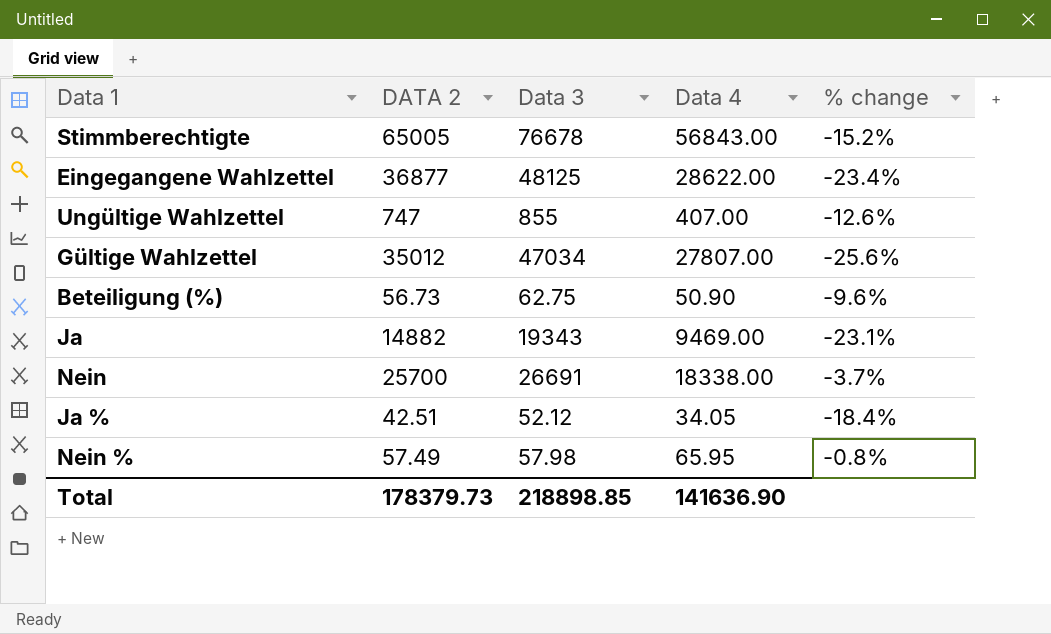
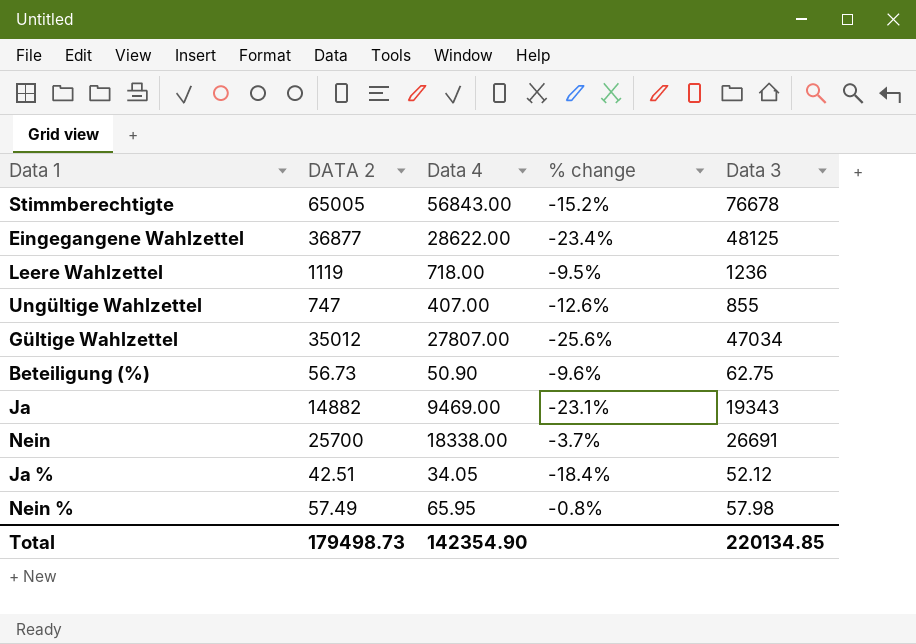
column Data 3 | position: 3 -> 5
row Leere Wahlzettel: none -> 1119 | 718.00 | -9.5% | 1236
Total | DATA 2: 178379.73 -> 179498.73
Total | Data 4: 141636.90 -> 142354.90
Total | Data 3: 218898.85 -> 220134.85

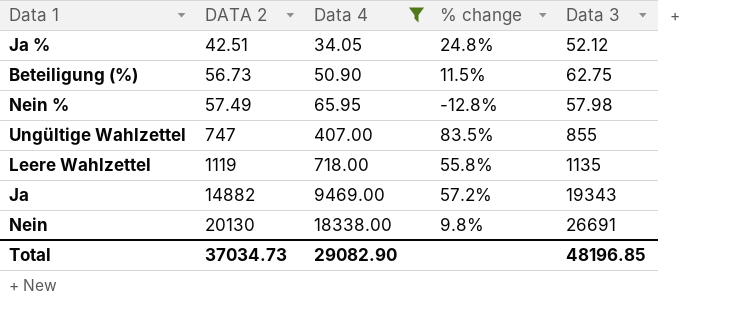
filter: none -> Data 4 <= 18338.00
row order: none -> DATA 2 ascending
column % change | formula: ([DATA 2] - [Data 3]) / [Data 3] -> ([DATA 2] - [Data 4]) / [Data 4]
Leere Wahlzettel | Data 3: 1236 -> 1135
Nein | DATA 2: 25700 -> 20130
Total | DATA 2: 179498.73 -> 37034.73
Total | Data 4: 142354.90 -> 29082.90
Total | Data 3: 220134.85 -> 48196.85

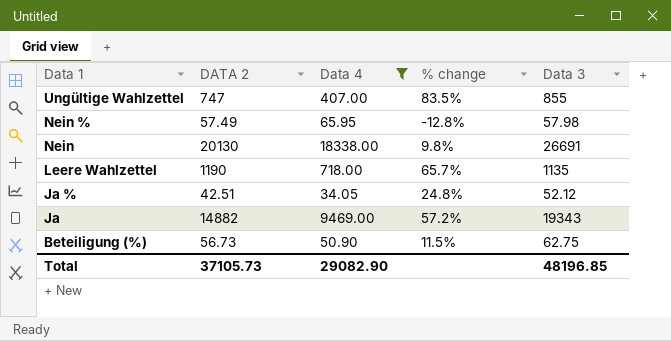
row order: DATA 2 ascending -> Data 1 descending
Leere Wahlzettel | DATA 2: 1119 -> 1190
Leere Wahlzettel | % change: 55.8% -> 65.7%
Total | DATA 2: 37034.73 -> 37105.73

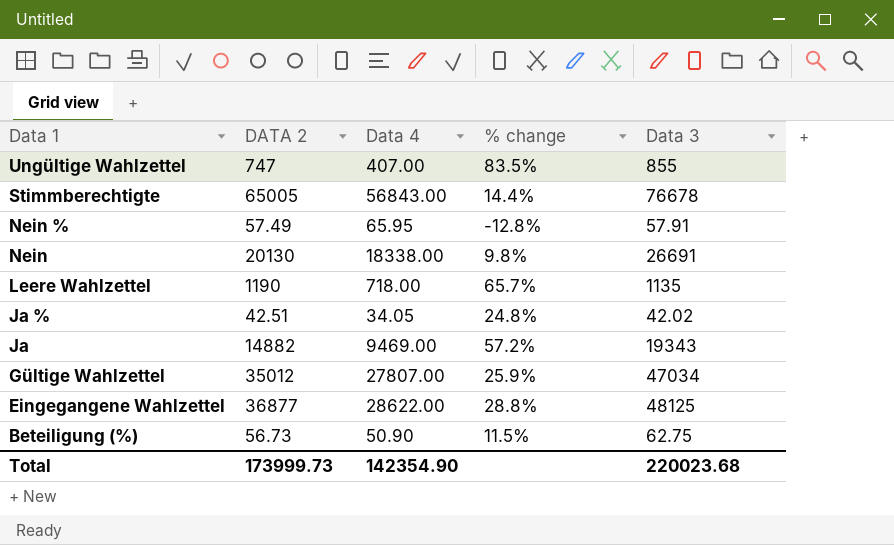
filter: Data 4 <= 18338.00 -> none
Nein % | Data 3: 57.98 -> 57.91
Ja % | Data 3: 52.12 -> 42.02
Total | DATA 2: 37105.73 -> 173999.73
Total | Data 4: 29082.90 -> 142354.90
Total | Data 3: 48196.85 -> 220023.68

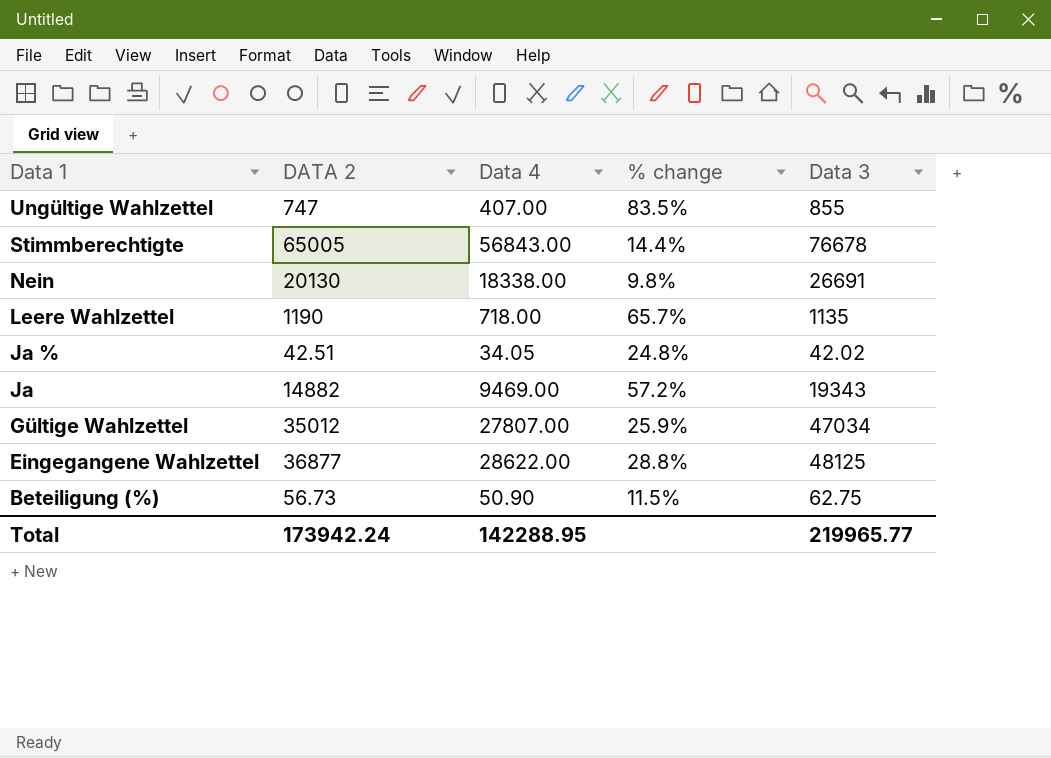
row Nein %: 57.49 | 65.95 | -12.8% | 57.91 -> none
Total | DATA 2: 173999.73 -> 173942.24
Total | Data 4: 142354.90 -> 142288.95
Total | Data 3: 220023.68 -> 219965.77

